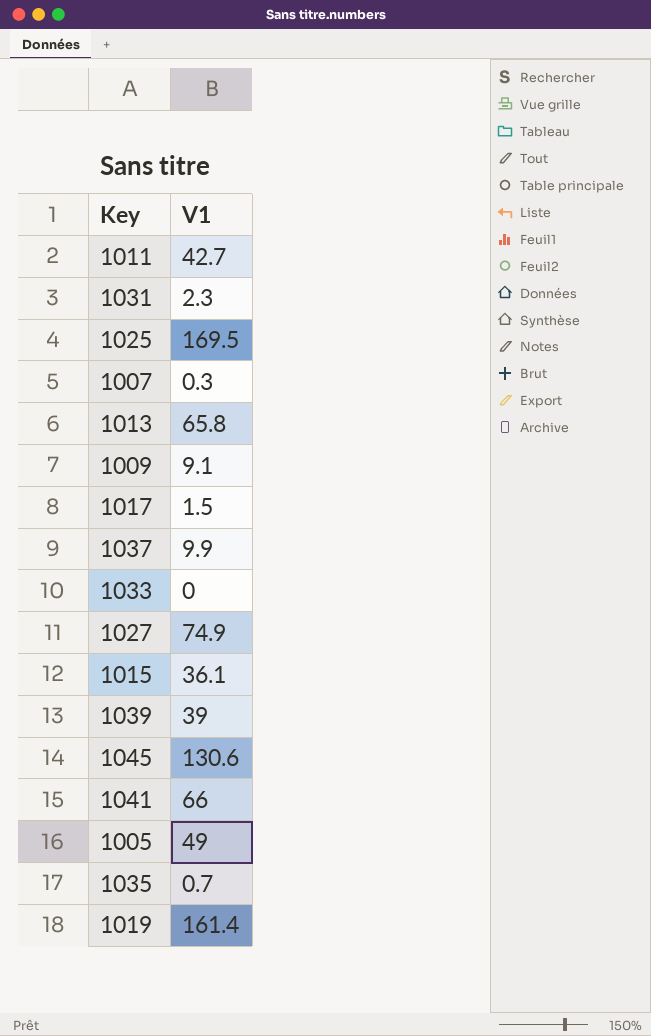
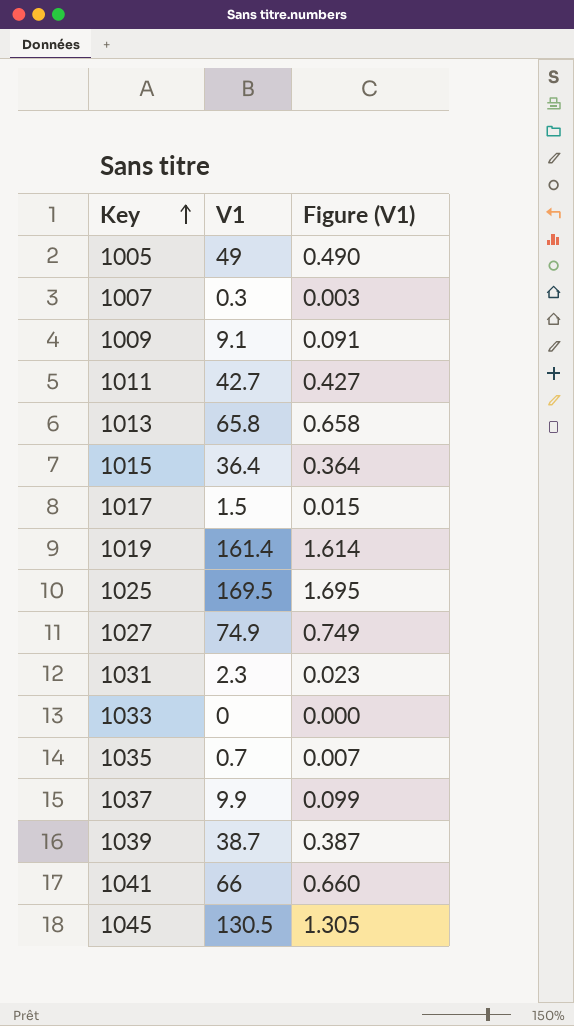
row order: none -> Key ascending
column Figure (V1) | formula: none -> [V1] * 0.01
1015 | V1: 36.1 -> 36.4
1039 | V1: 39 -> 38.7
1045 | V1: 130.6 -> 130.5

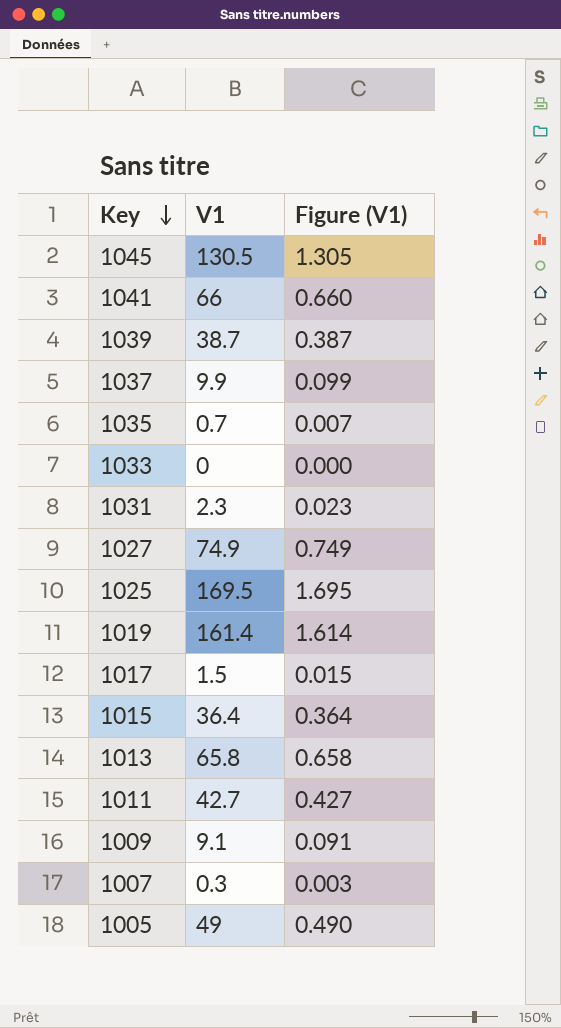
row order: Key ascending -> Key descending

